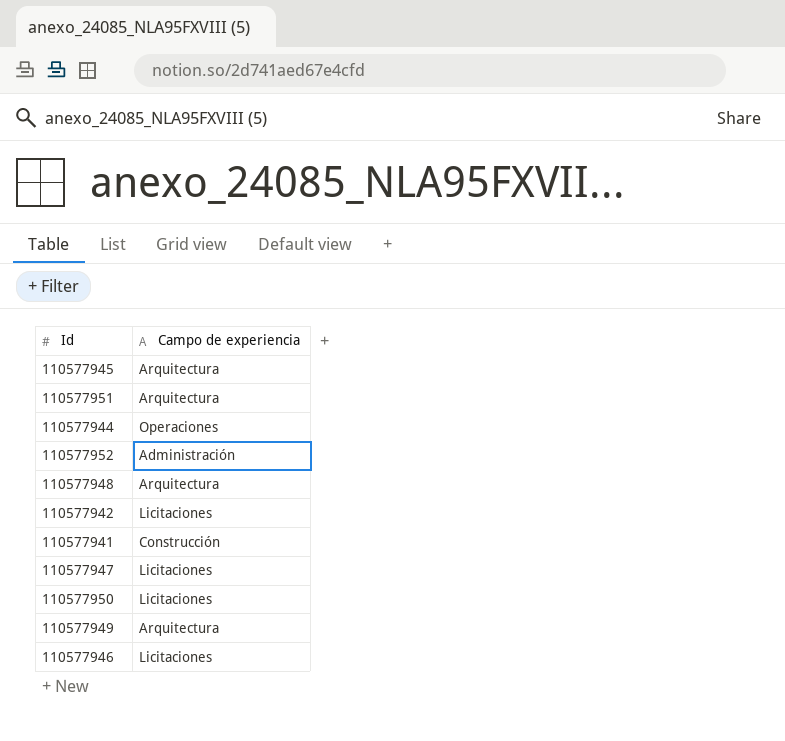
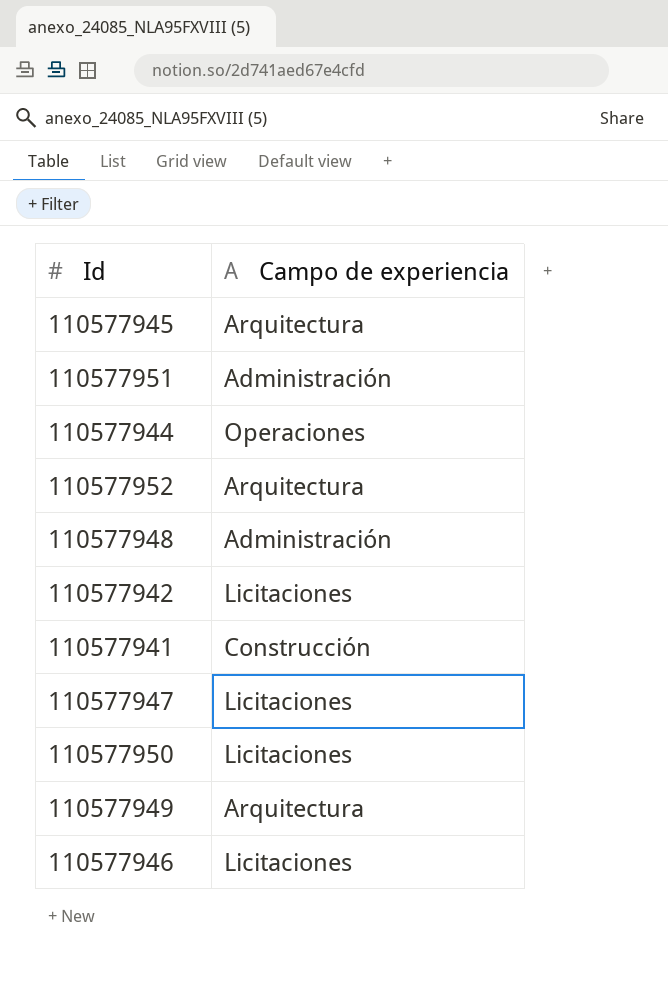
110577951 | Campo de experiencia: Arquitectura -> Administración
110577952 | Campo de experiencia: Administración -> Arquitectura
110577948 | Campo de experiencia: Arquitectura -> Administración

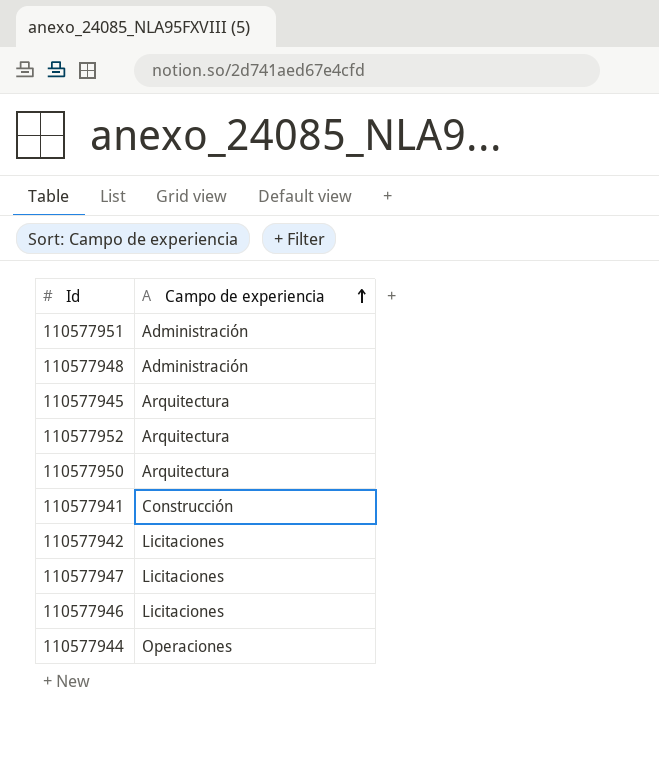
row order: none -> Campo de experiencia ascending
row 110577949: Arquitectura -> none
110577950 | Campo de experiencia: Licitaciones -> Arquitectura

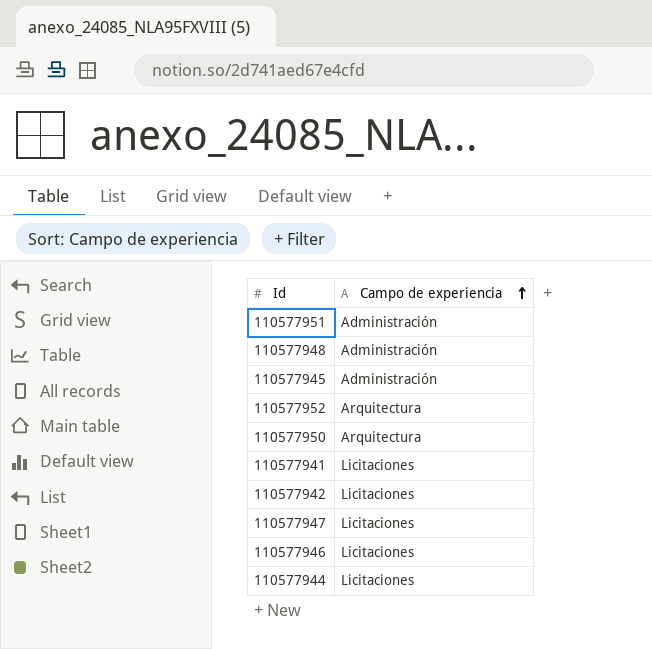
110577945 | Campo de experiencia: Arquitectura -> Administración
110577941 | Campo de experiencia: Construcción -> Licitaciones
110577944 | Campo de experiencia: Operaciones -> Licitaciones

